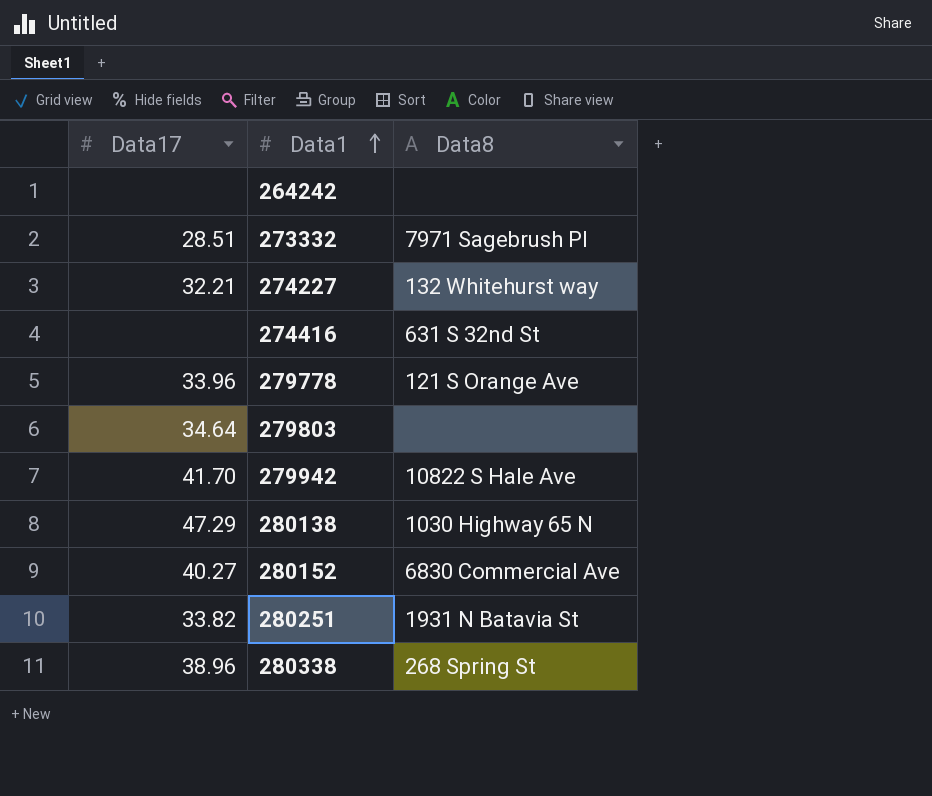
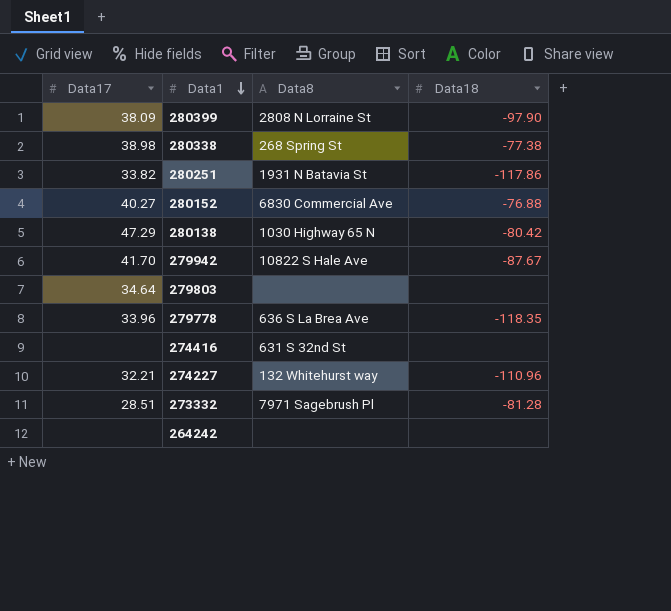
row order: Data1 ascending -> Data1 descending
column Data18 | position: none -> 4
row 280399: none -> 38.09 | 2808 N Lorraine St | -97.90
280338 | Data17: 38.96 -> 38.98
279778 | Data8: 121 S Orange Ave -> 636 S La Brea Ave

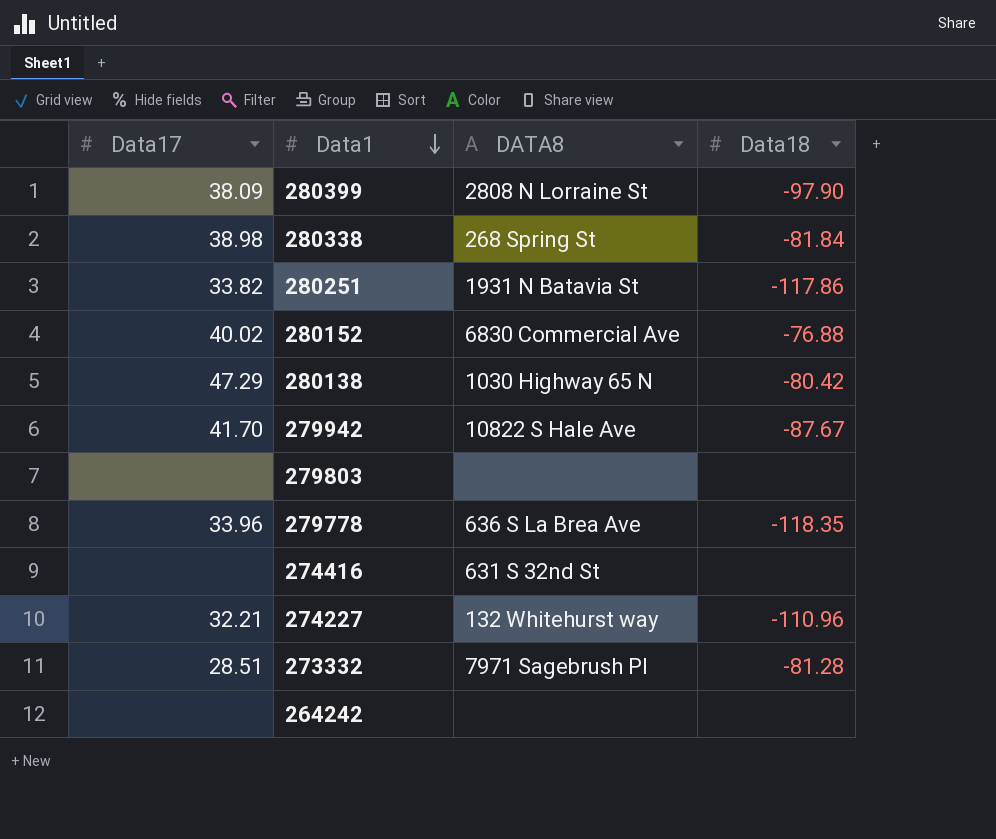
column name: Data8 -> DATA8
280338 | Data18: -77.38 -> -81.84
280152 | Data17: 40.27 -> 40.02
279803 | Data17: 34.64 -> none

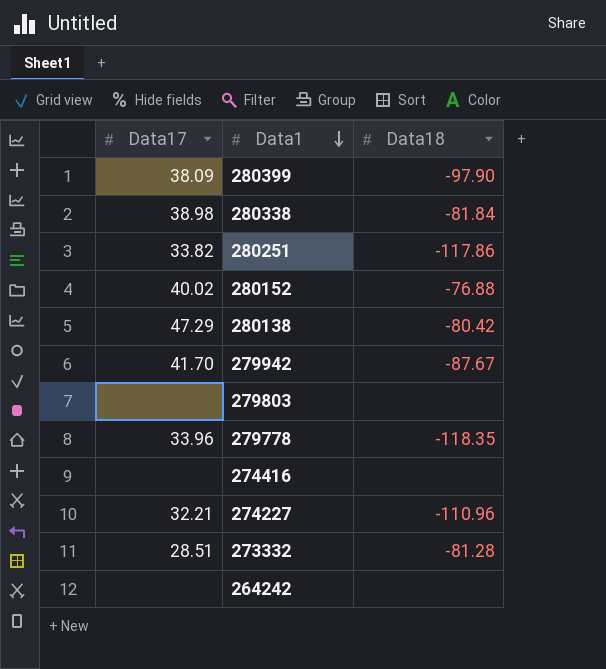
column DATA8 | position: 3 -> none

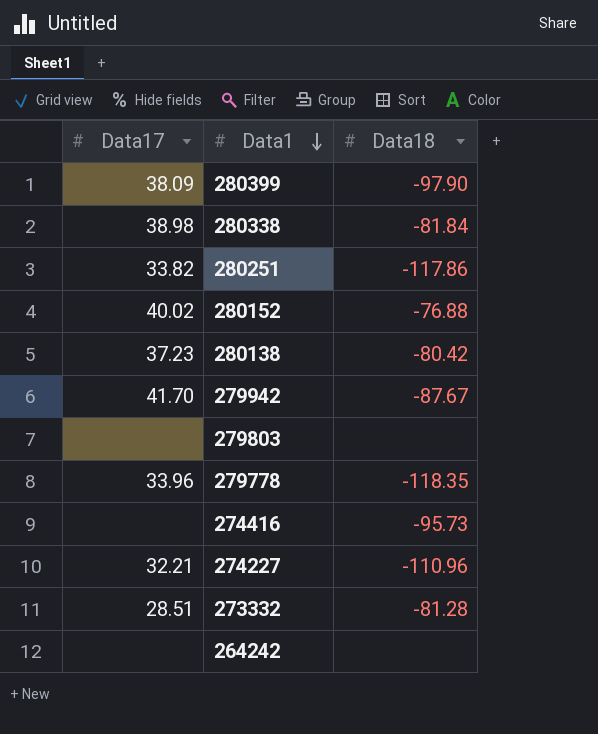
280138 | Data17: 47.29 -> 37.23
274416 | Data18: none -> -95.73

